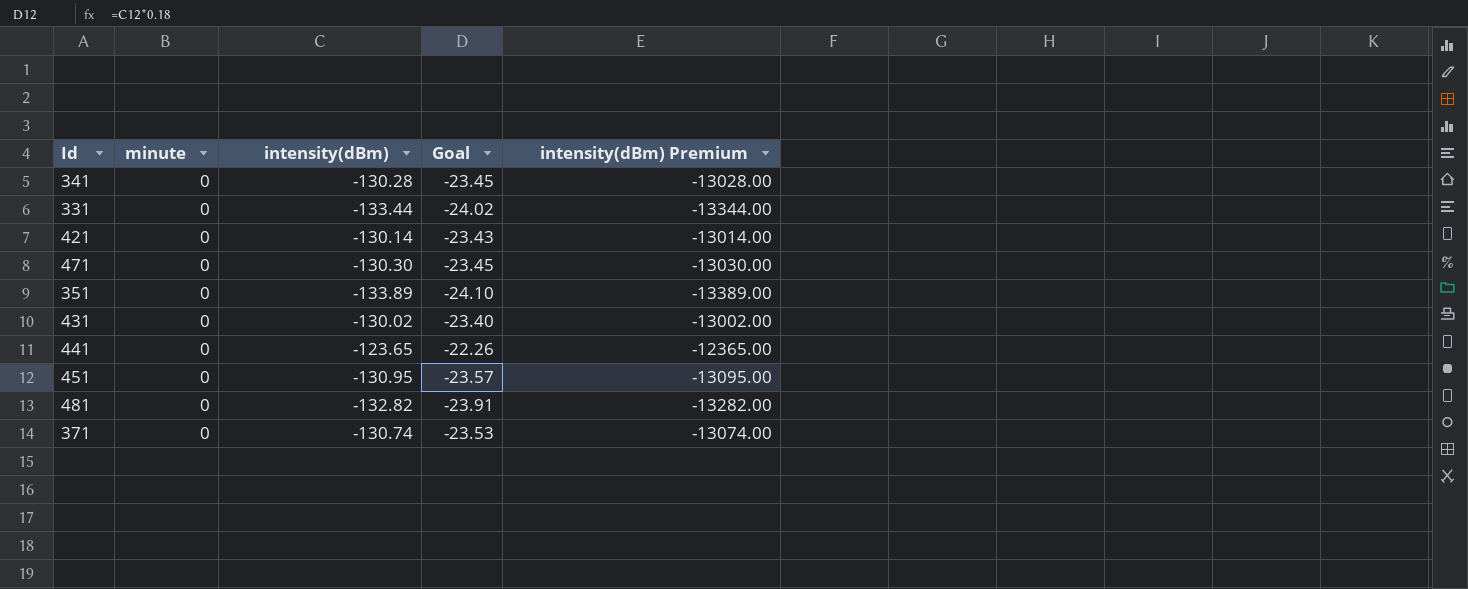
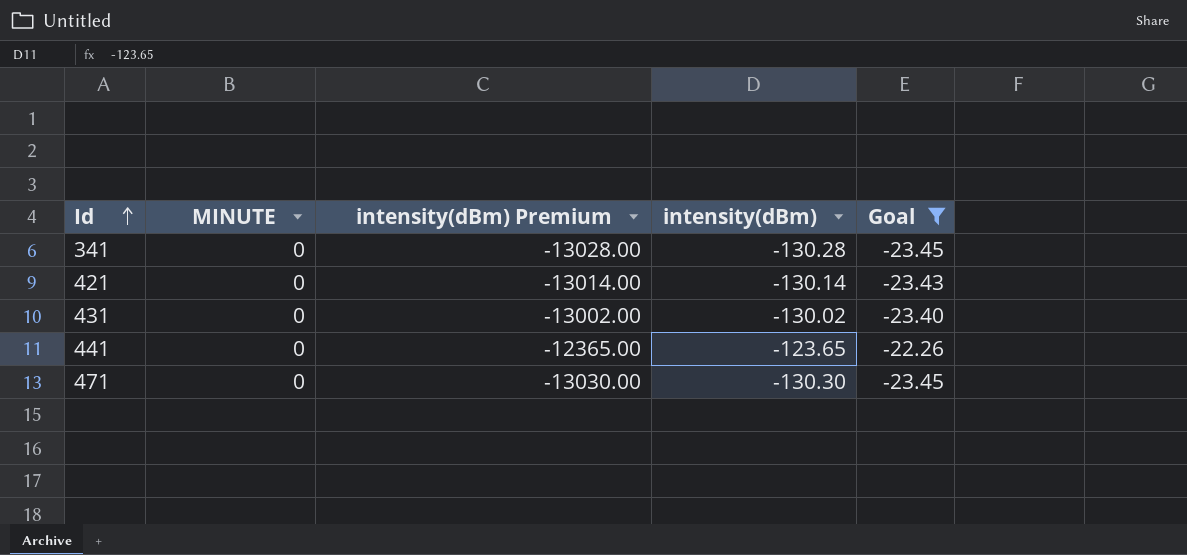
filter: none -> Goal >= -23.45
row order: none -> Id ascending
column name: minute -> MINUTE
column intensity(dBm) Premium | position: 5 -> 3

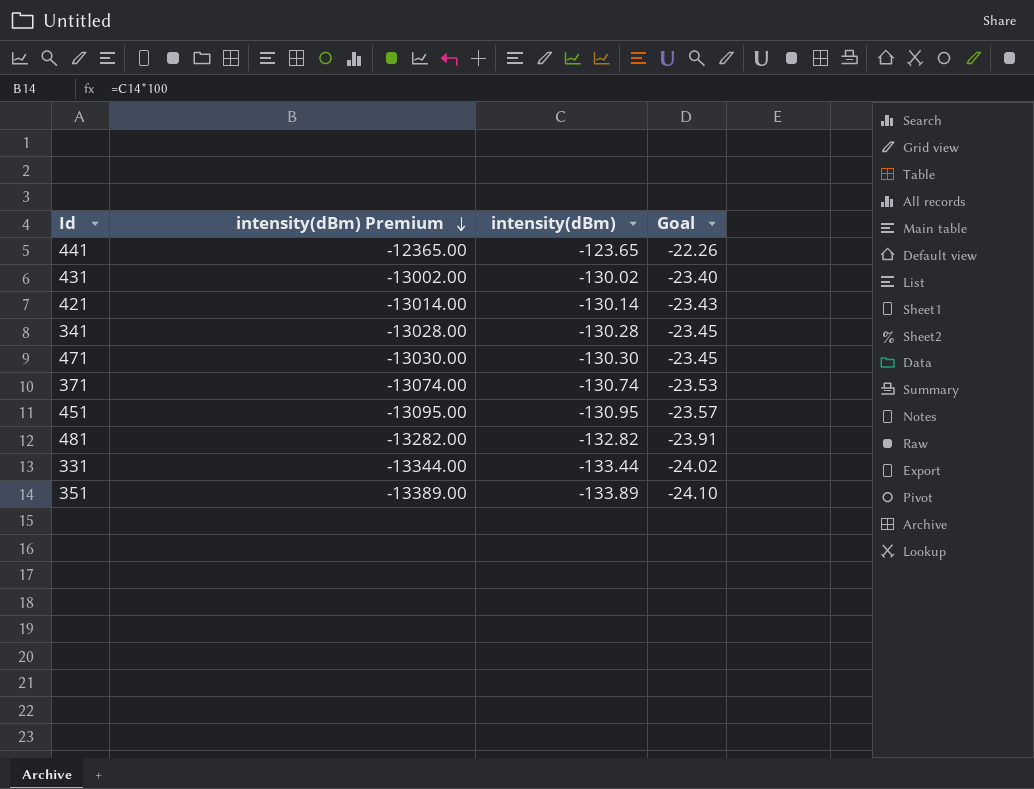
filter: Goal >= -23.45 -> none
row order: Id ascending -> intensity(dBm) Premium descending
column MINUTE | position: 2 -> none

